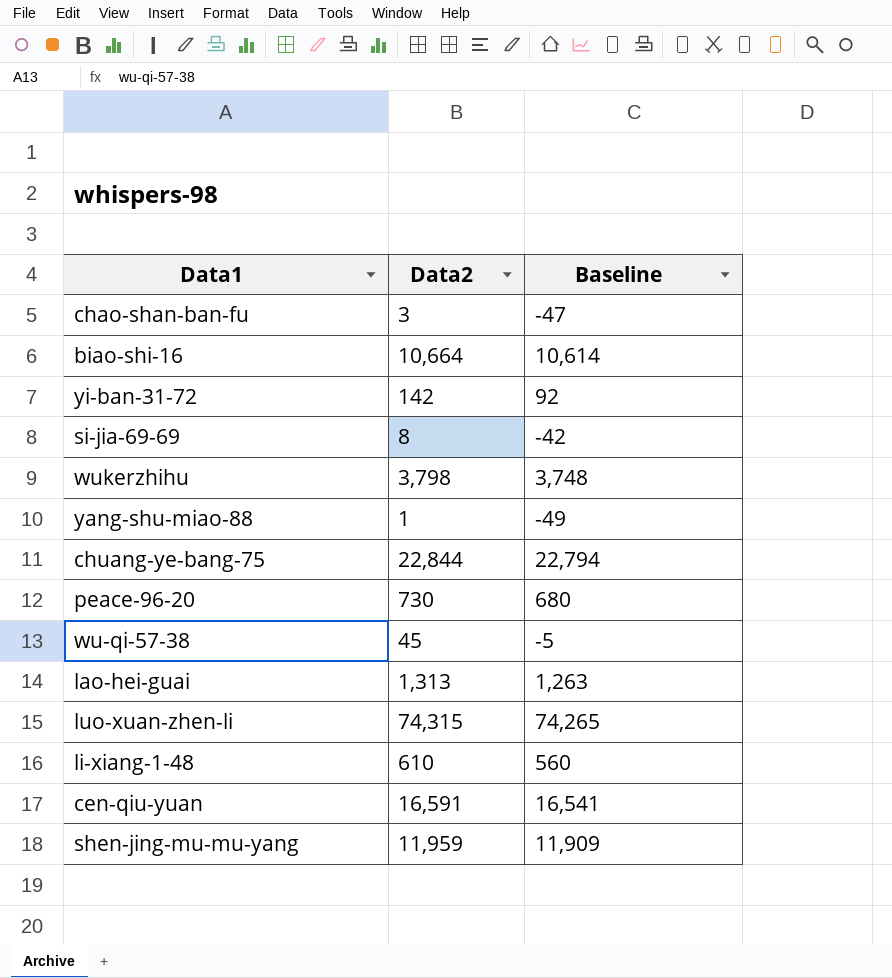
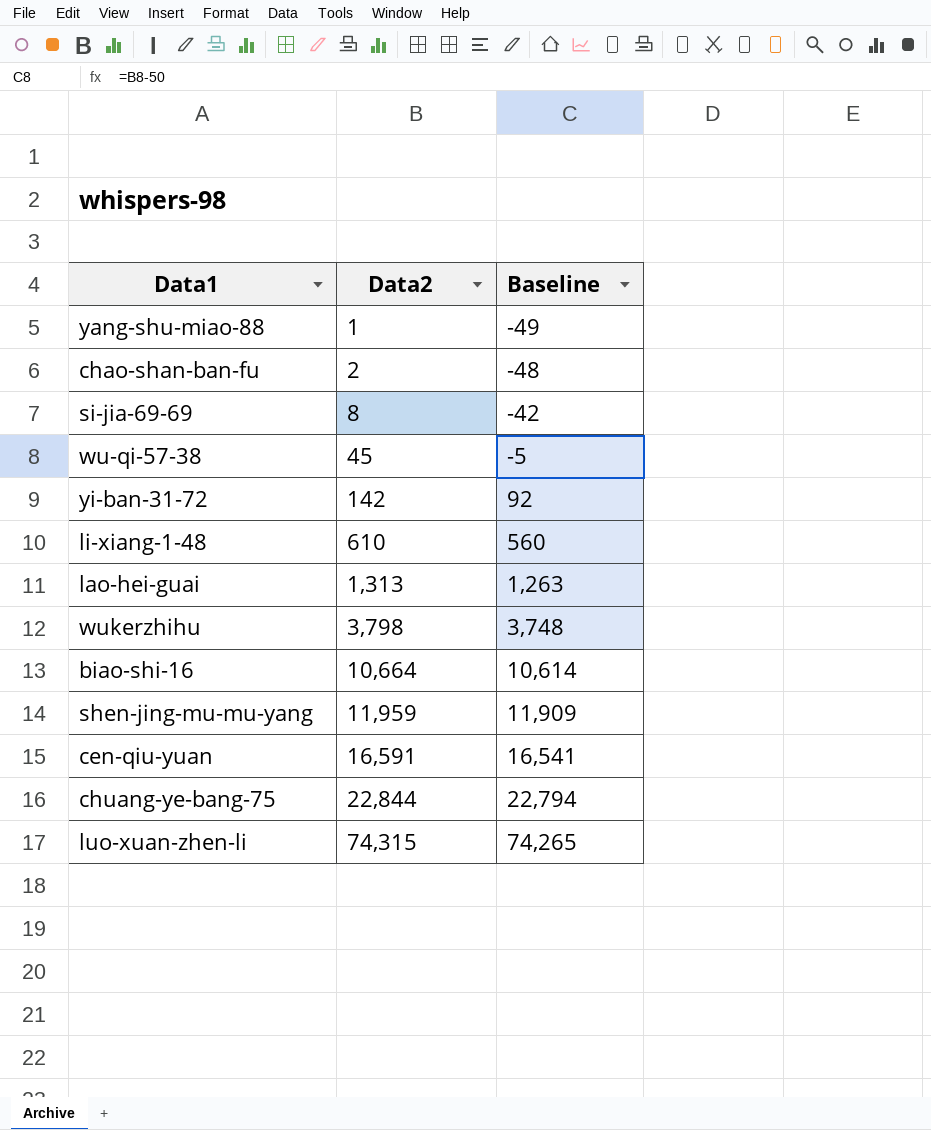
row order: none -> Data2 ascending
row peace-96-20: 730 | 680 -> none
chao-shan-ban-fu | Data2: 3 -> 2
chao-shan-ban-fu | Baseline: -47 -> -48

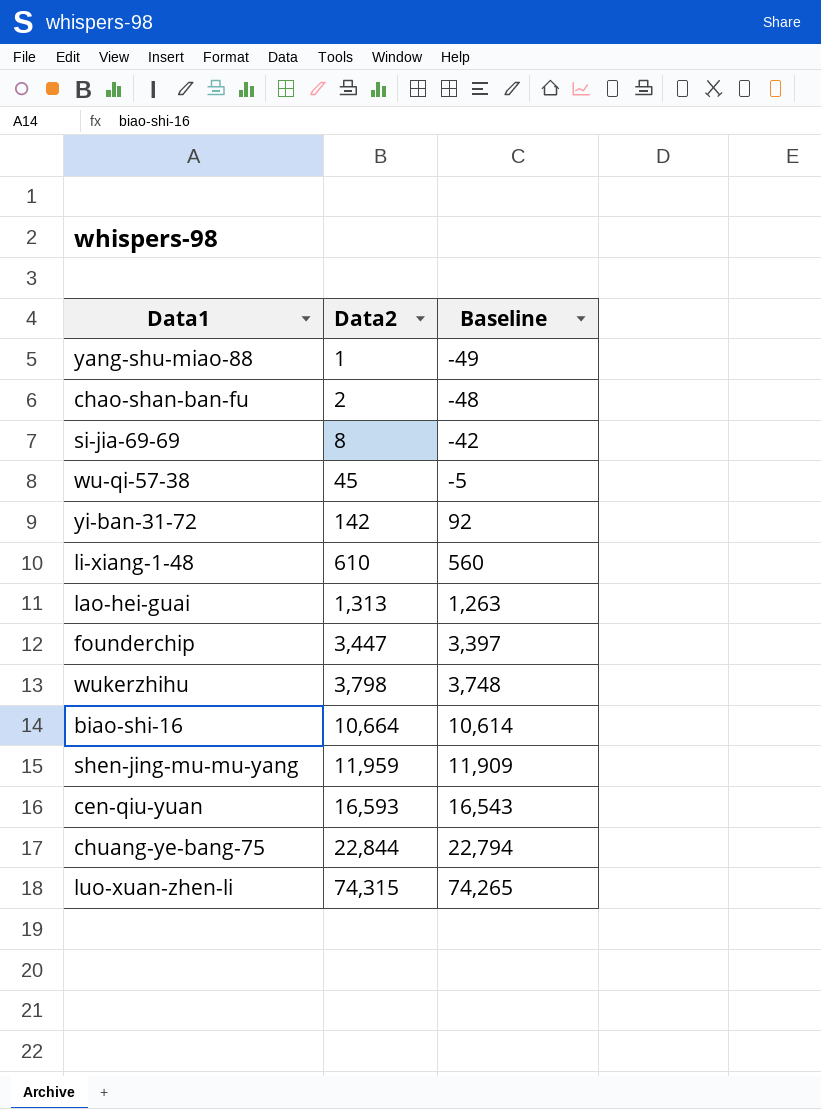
row founderchip: none -> 3,447 | 3,397
cen-qiu-yuan | Data2: 16,591 -> 16,593
cen-qiu-yuan | Baseline: 16,541 -> 16,543

